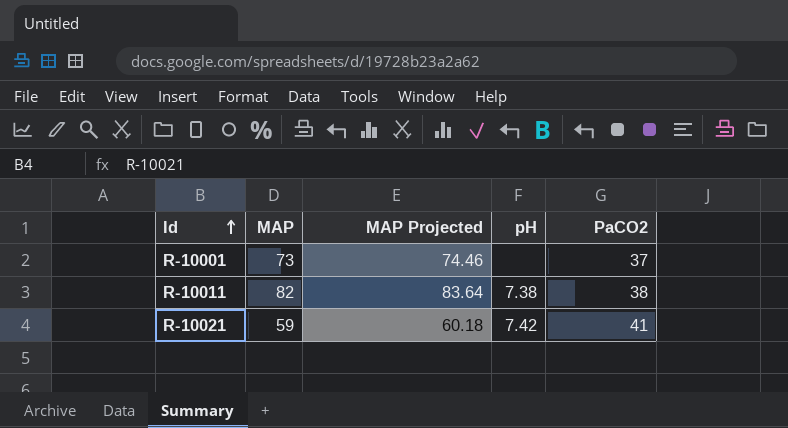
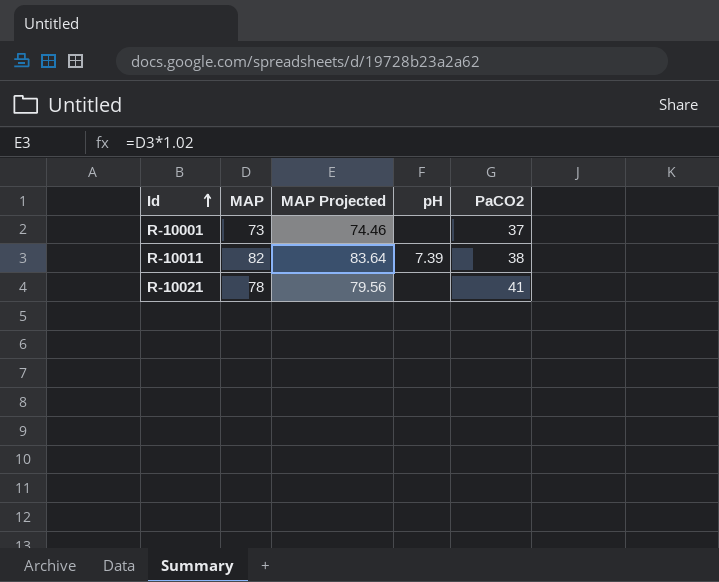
R-10011 | pH: 7.38 -> 7.39
R-10021 | MAP: 59 -> 78
R-10021 | MAP Projected: 60.18 -> 79.56
R-10021 | pH: 7.42 -> none

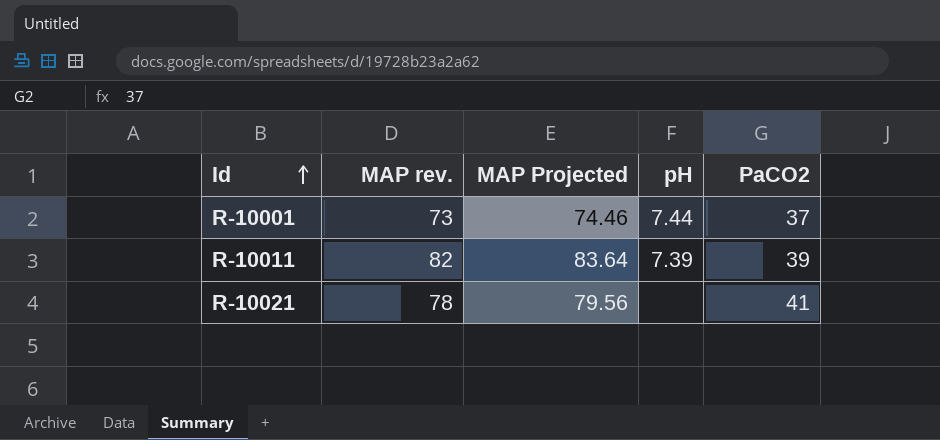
column name: MAP -> MAP rev.
R-10001 | pH: none -> 7.44
R-10011 | PaCO2: 38 -> 39

